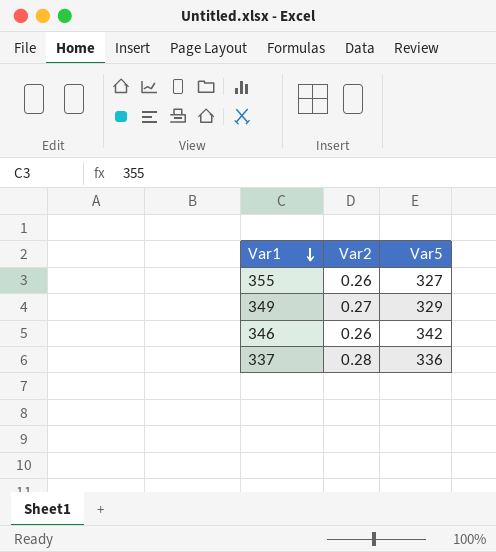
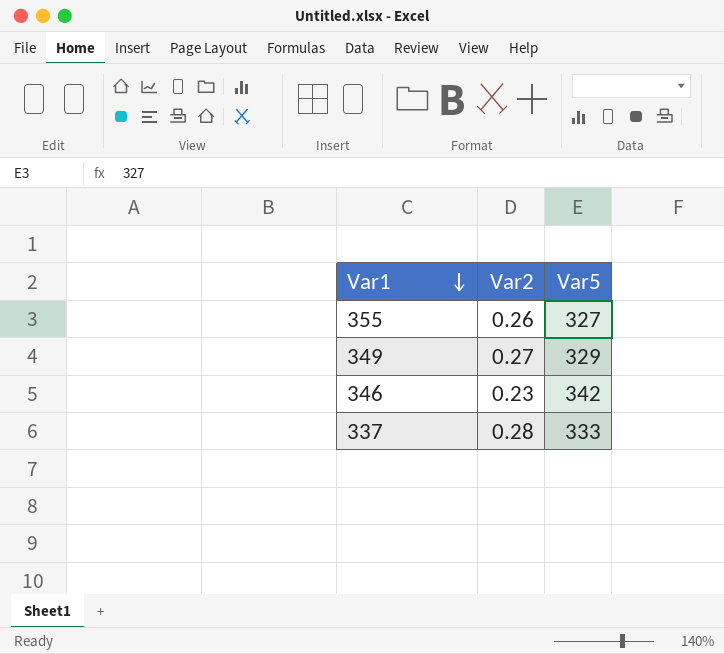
346 | Var2: 0.26 -> 0.23
337 | Var5: 336 -> 333

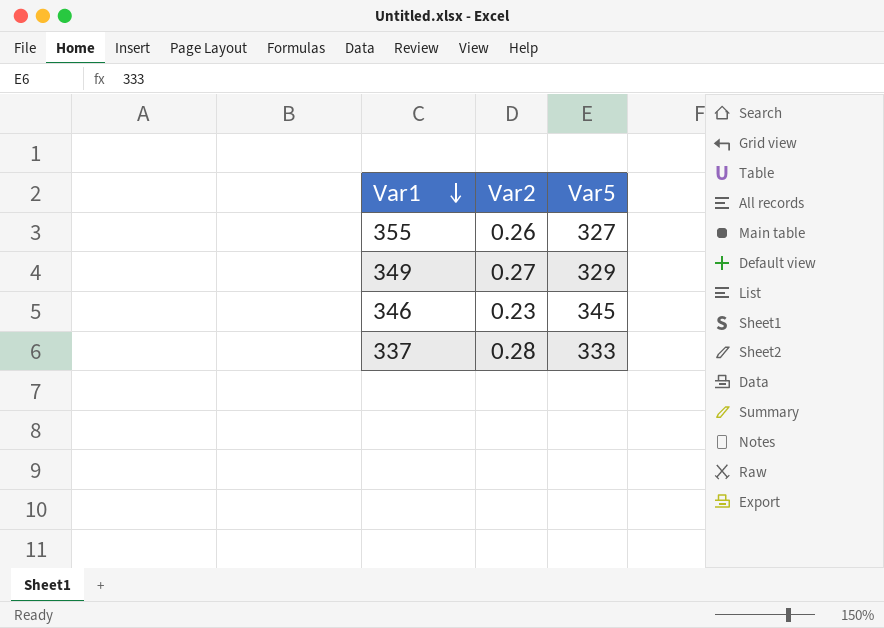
346 | Var5: 342 -> 345

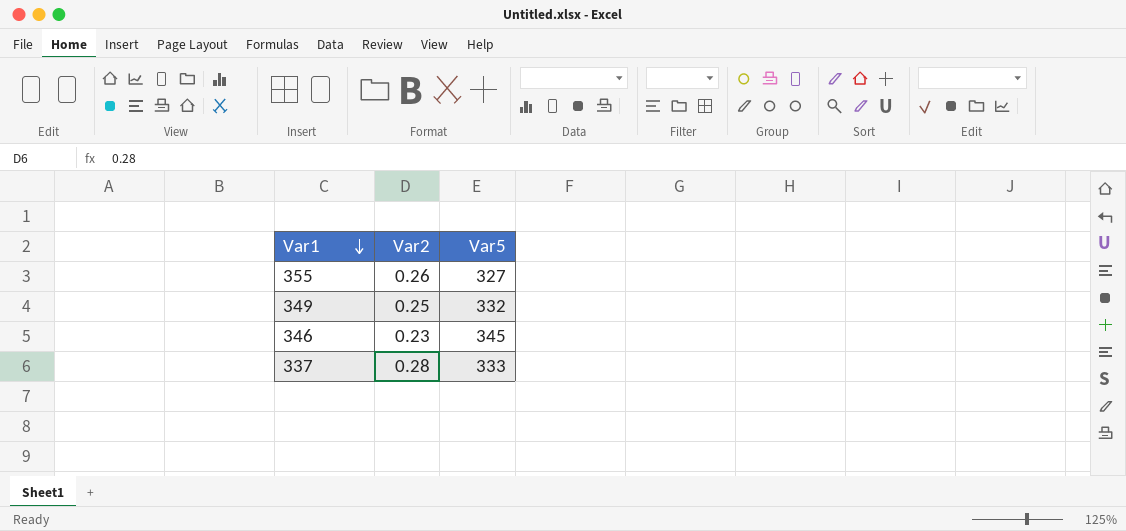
349 | Var2: 0.27 -> 0.25
349 | Var5: 329 -> 332

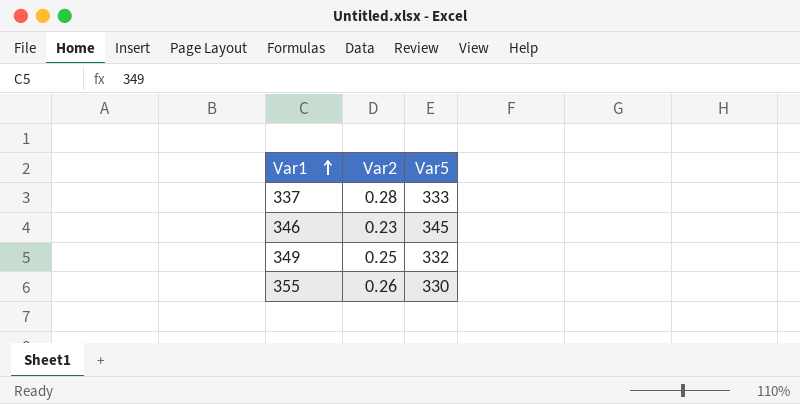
row order: Var1 descending -> Var1 ascending
355 | Var5: 327 -> 330

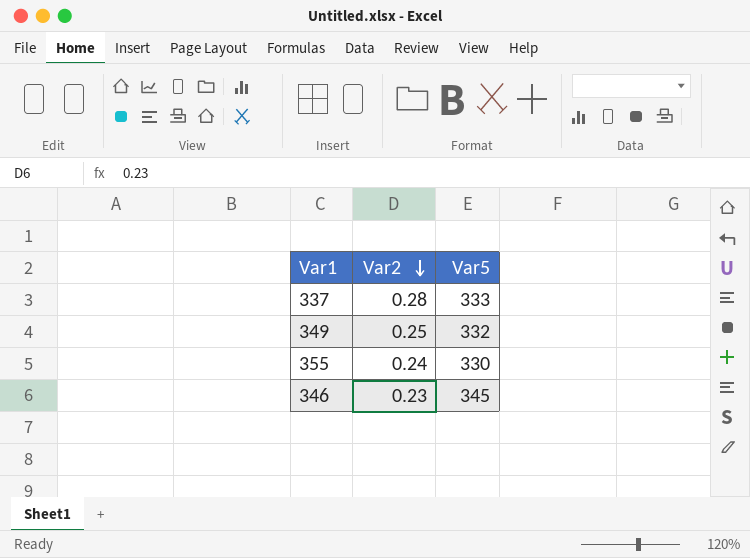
row order: Var1 ascending -> Var2 descending
355 | Var2: 0.26 -> 0.24

